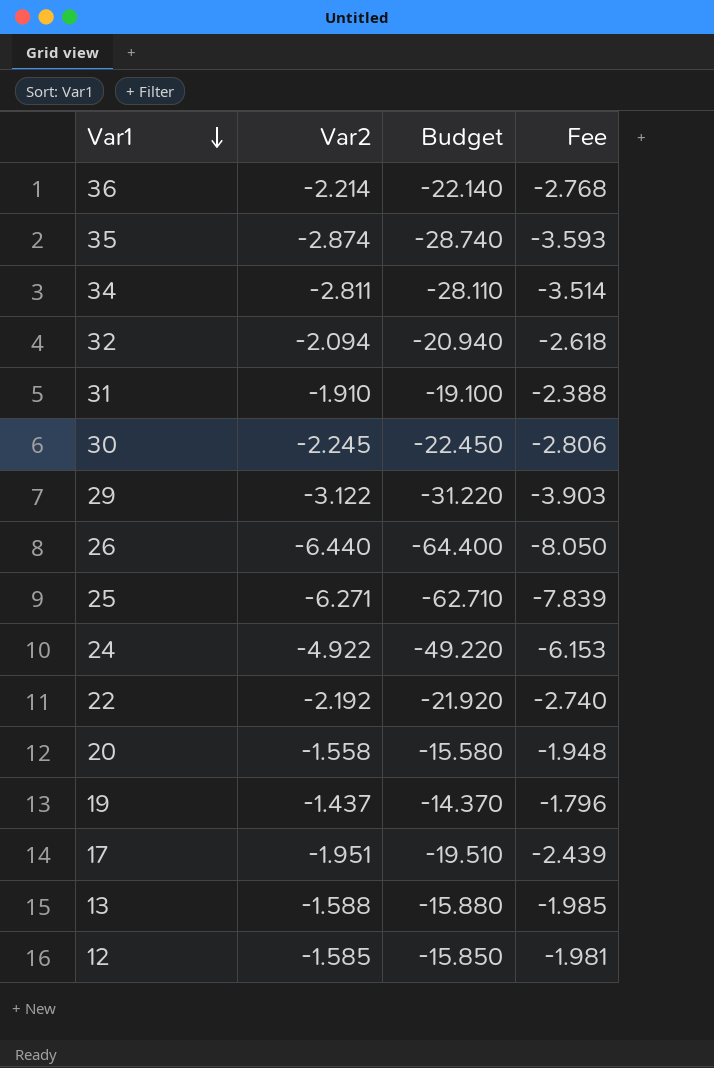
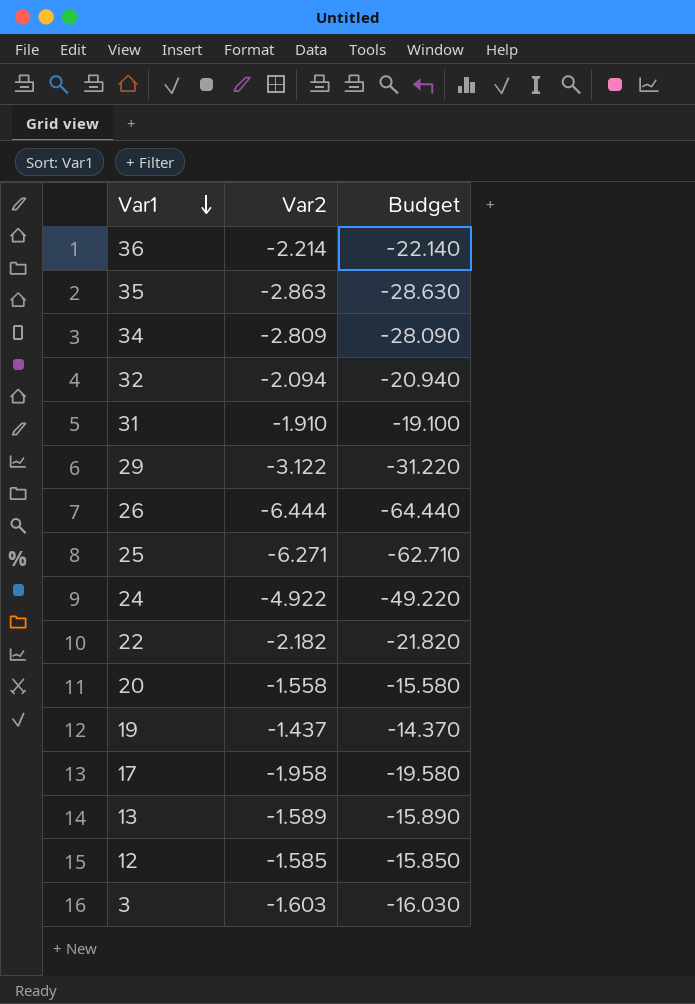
column Fee | formula: [Var2] * 1.25 -> none
row 30: -2.245 | -22.450 | -2.806 -> none
35 | Var2: -2.874 -> -2.863
35 | Budget: -28.740 -> -28.630
34 | Var2: -2.811 -> -2.809
34 | Budget: -28.110 -> -28.090
26 | Var2: -6.440 -> -6.444
26 | Budget: -64.400 -> -64.440
22 | Var2: -2.192 -> -2.182
22 | Budget: -21.920 -> -21.820
17 | Var2: -1.951 -> -1.958
17 | Budget: -19.510 -> -19.580
13 | Var2: -1.588 -> -1.589
13 | Budget: -15.880 -> -15.890
row 3: none -> -1.603 | -16.030

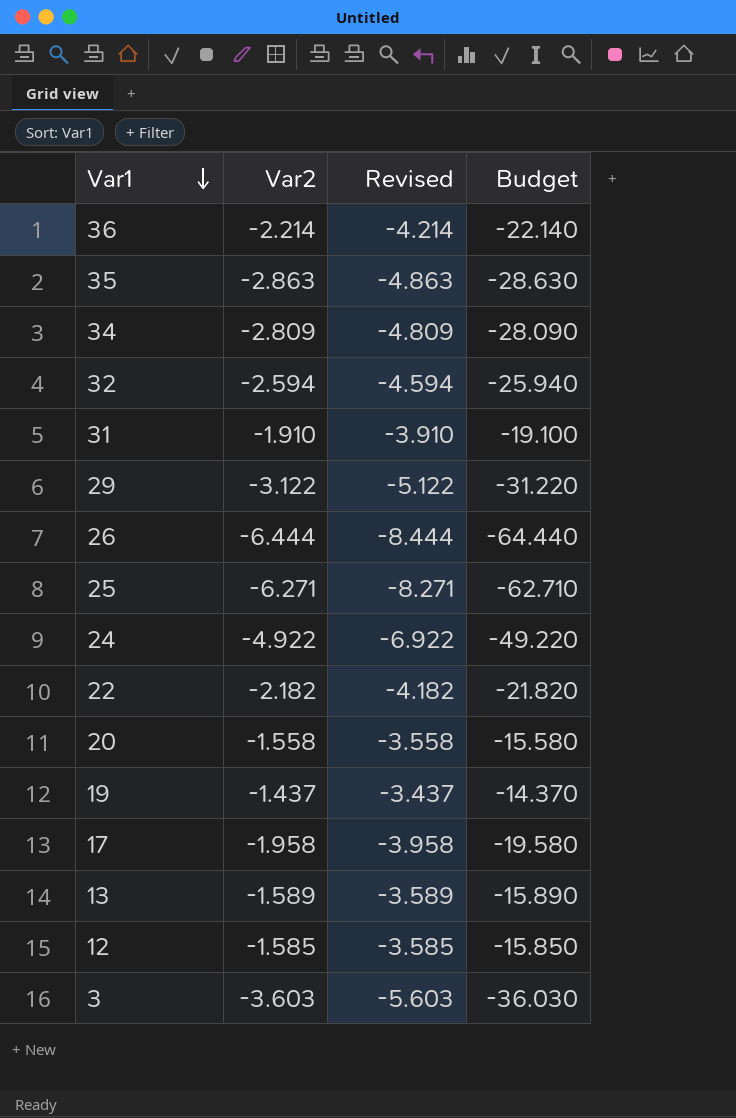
column Revised | formula: none -> [Var2] - 2
32 | Var2: -2.094 -> -2.594
32 | Budget: -20.940 -> -25.940
3 | Var2: -1.603 -> -3.603
3 | Budget: -16.030 -> -36.030

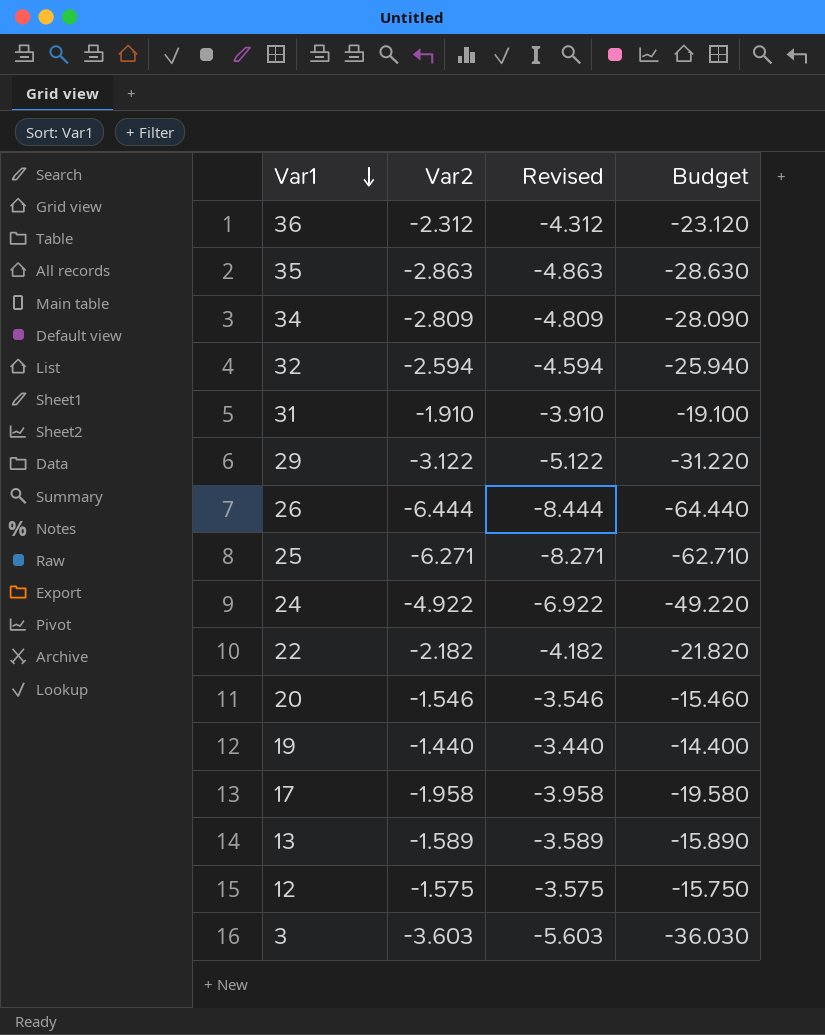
36 | Var2: -2.214 -> -2.312
36 | Revised: -4.214 -> -4.312
36 | Budget: -22.140 -> -23.120
20 | Var2: -1.558 -> -1.546
20 | Revised: -3.558 -> -3.546
20 | Budget: -15.580 -> -15.460
19 | Var2: -1.437 -> -1.440
19 | Revised: -3.437 -> -3.440
19 | Budget: -14.370 -> -14.400
12 | Var2: -1.585 -> -1.575
12 | Revised: -3.585 -> -3.575
12 | Budget: -15.850 -> -15.750

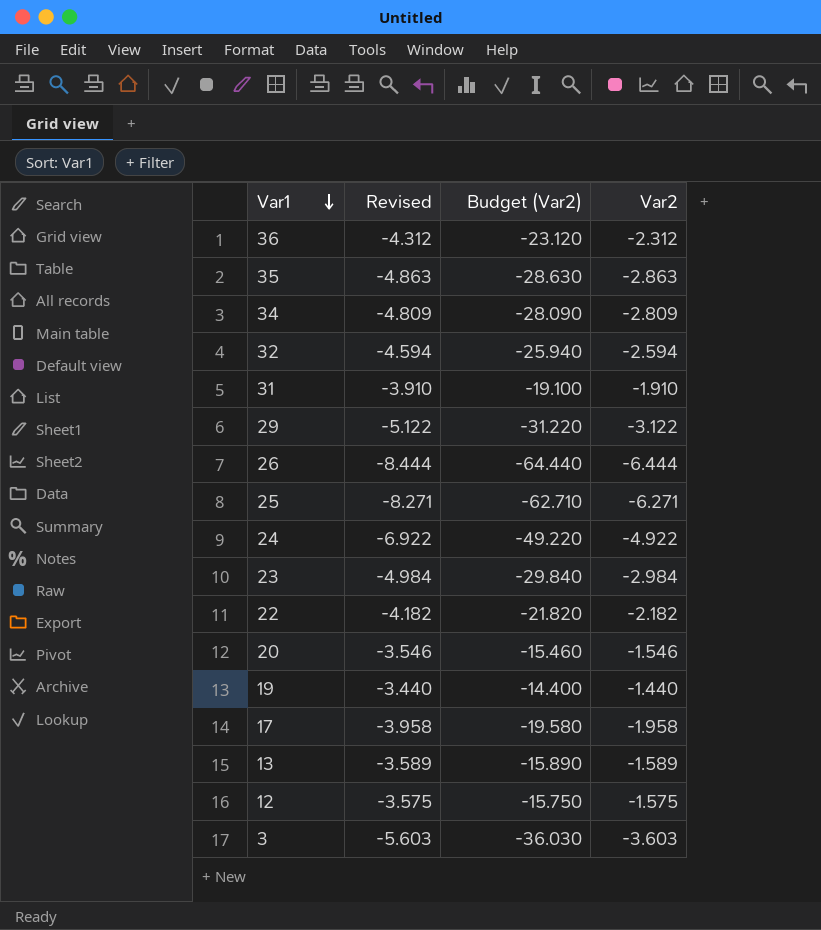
column name: Budget -> Budget (Var2)
column Var2 | position: 2 -> 4
row 23: none -> -4.984 | -29.840 | -2.984

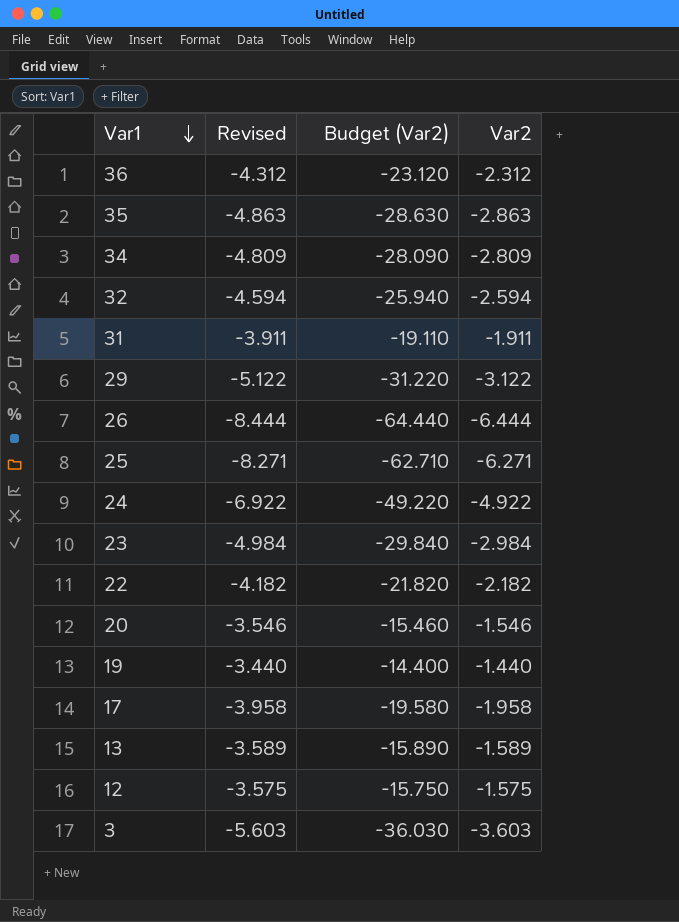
31 | Revised: -3.910 -> -3.911
31 | Budget (Var2): -19.100 -> -19.110
31 | Var2: -1.910 -> -1.911

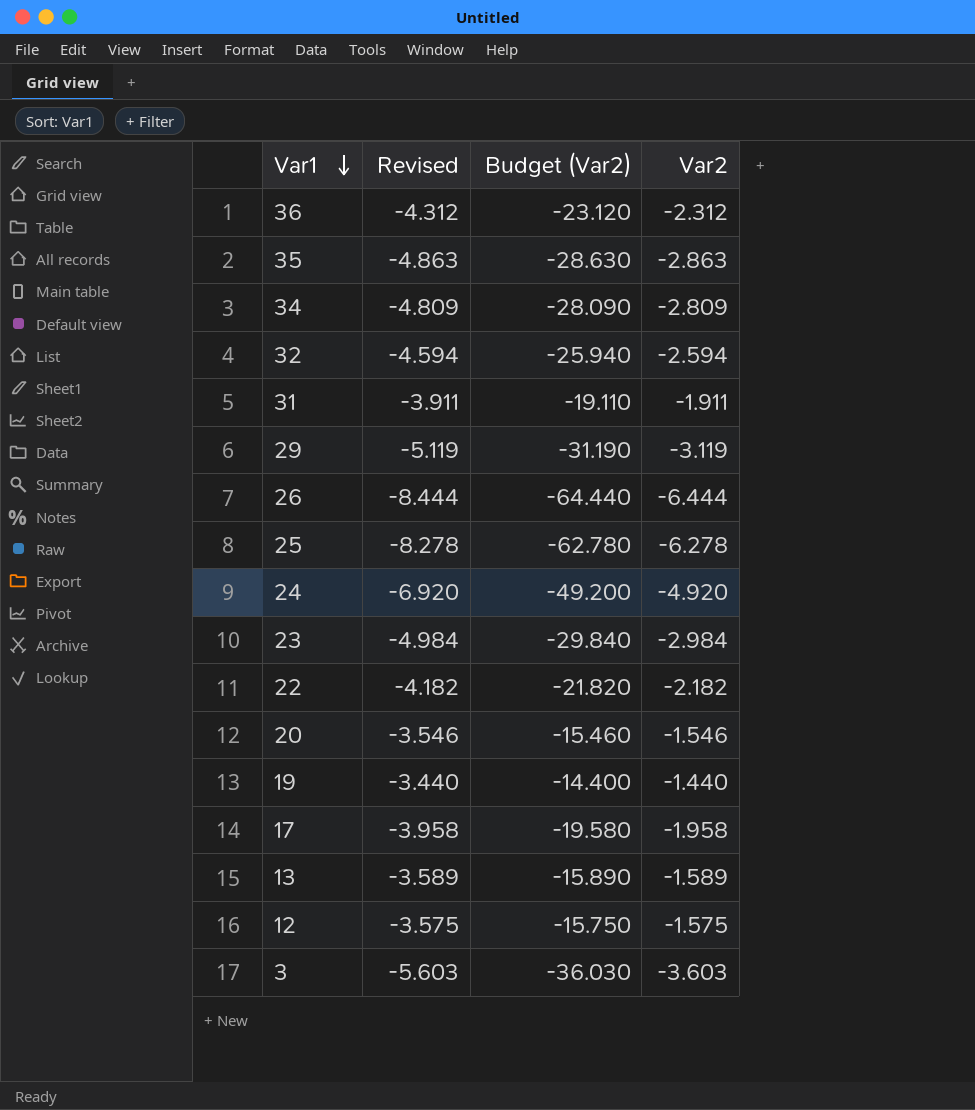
29 | Revised: -5.122 -> -5.119
29 | Budget (Var2): -31.220 -> -31.190
29 | Var2: -3.122 -> -3.119
25 | Revised: -8.271 -> -8.278
25 | Budget (Var2): -62.710 -> -62.780
25 | Var2: -6.271 -> -6.278
24 | Revised: -6.922 -> -6.920
24 | Budget (Var2): -49.220 -> -49.200
24 | Var2: -4.922 -> -4.920

